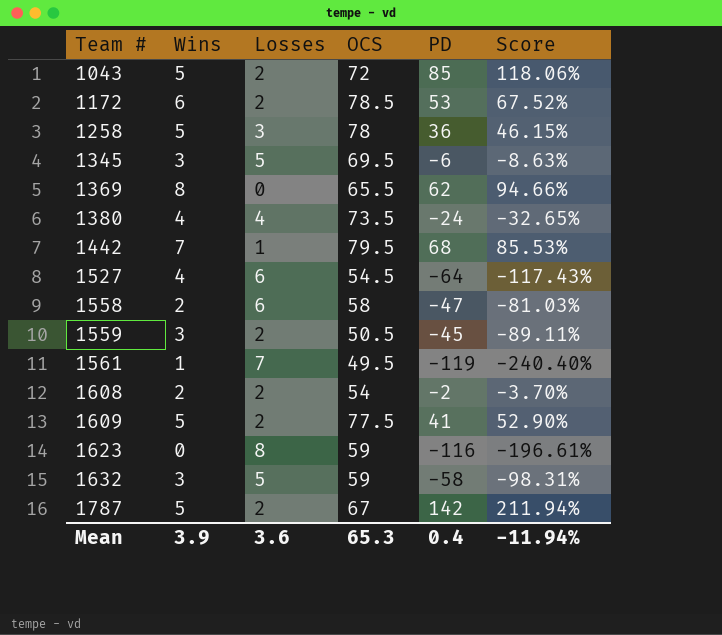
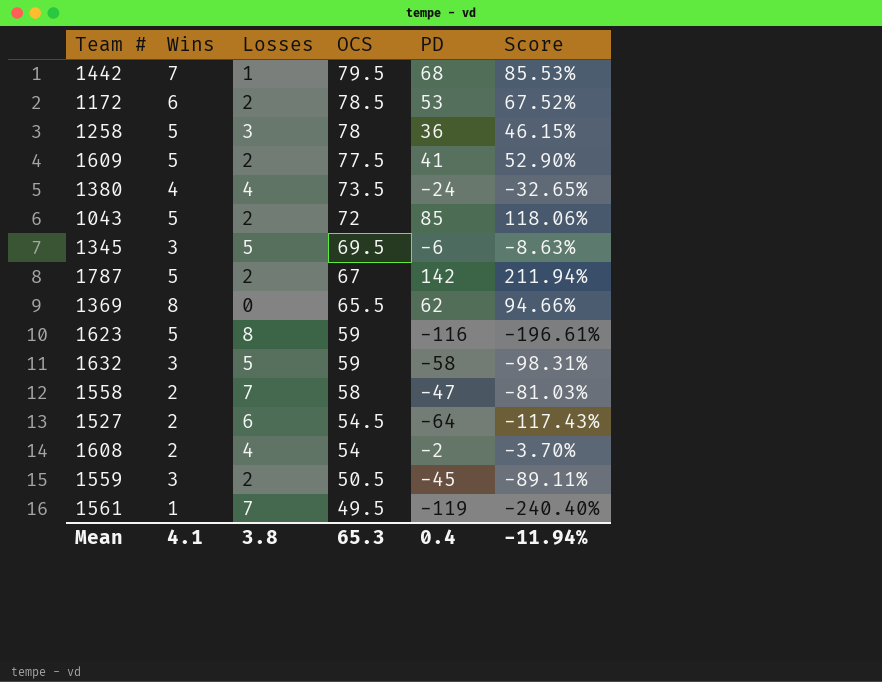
row order: Team # ascending -> OCS descending
1623 | Wins: 0 -> 5
1558 | Losses: 6 -> 7
1527 | Wins: 4 -> 2
1608 | Losses: 2 -> 4
Mean | Wins: 3.9 -> 4.1
Mean | Losses: 3.6 -> 3.8

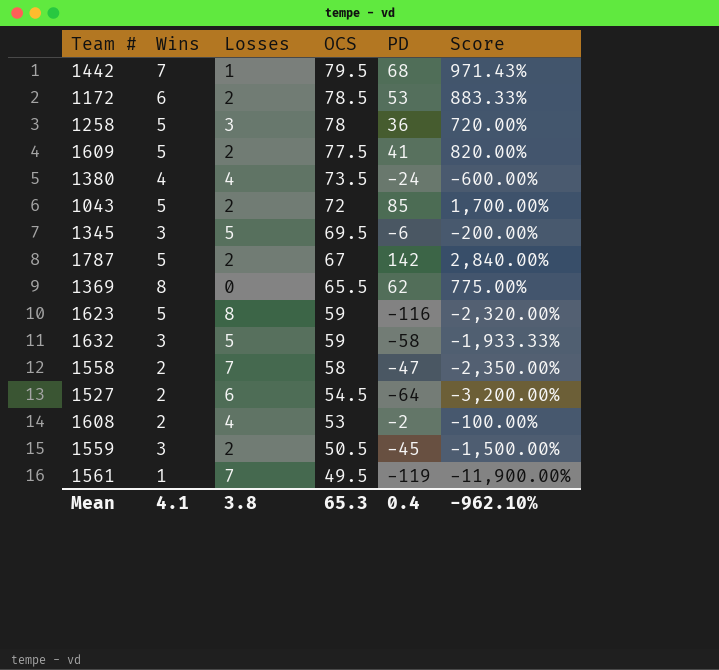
column Score | formula: [PD] / [OCS] -> [PD] / [Wins]
1608 | OCS: 54 -> 53
Mean | Score: -11.94% -> -962.10%

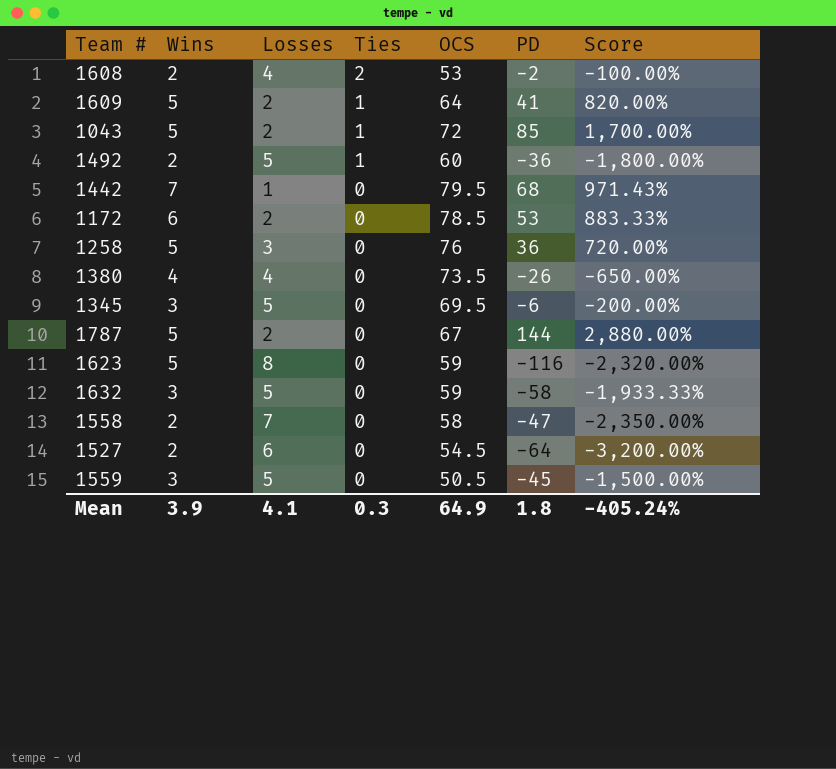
row order: OCS descending -> Ties descending
column Ties | position: none -> 4
row 1369: 8 | 0 | 65.5 | 62 | 775.00% -> none
row 1561: 1 | 7 | 49.5 | -119 | -11,900.00% -> none
1609 | OCS: 77.5 -> 64
row 1492: none -> 2 | 5 | 1 | 60 | -36 | -1,800.00%
1258 | OCS: 78 -> 76
1380 | PD: -24 -> -26
1380 | Score: -600.00% -> -650.00%
1787 | PD: 142 -> 144
1787 | Score: 2,840.00% -> 2,880.00%
1559 | Losses: 2 -> 5
Mean | Wins: 4.1 -> 3.9
Mean | Losses: 3.8 -> 4.1
Mean | OCS: 65.3 -> 64.9
Mean | PD: 0.4 -> 1.8
Mean | Score: -962.10% -> -405.24%

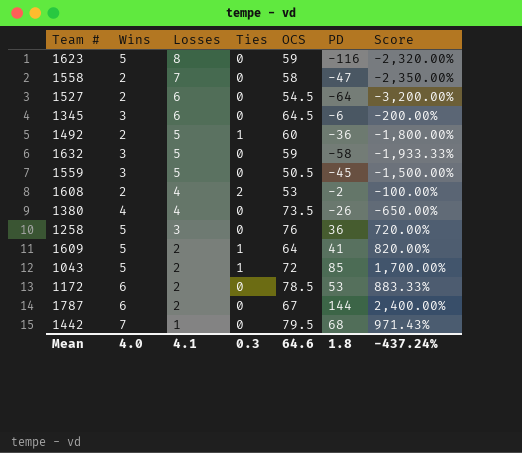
row order: Ties descending -> Losses descending
1345 | Losses: 5 -> 6
1345 | OCS: 69.5 -> 64.5
1787 | Wins: 5 -> 6
1787 | Score: 2,880.00% -> 2,400.00%
Mean | Wins: 3.9 -> 4.0
Mean | OCS: 64.9 -> 64.6
Mean | Score: -405.24% -> -437.24%

